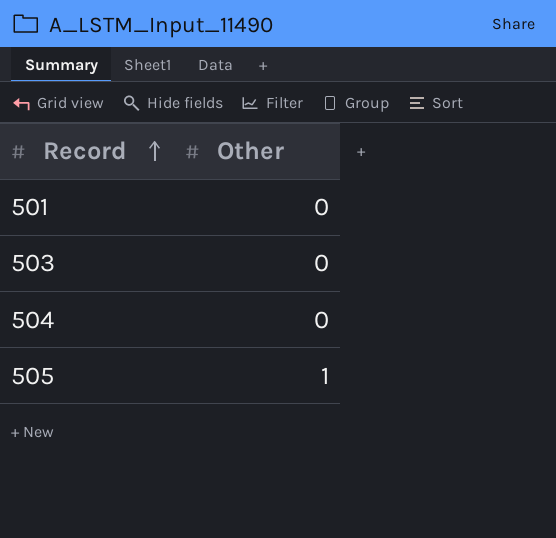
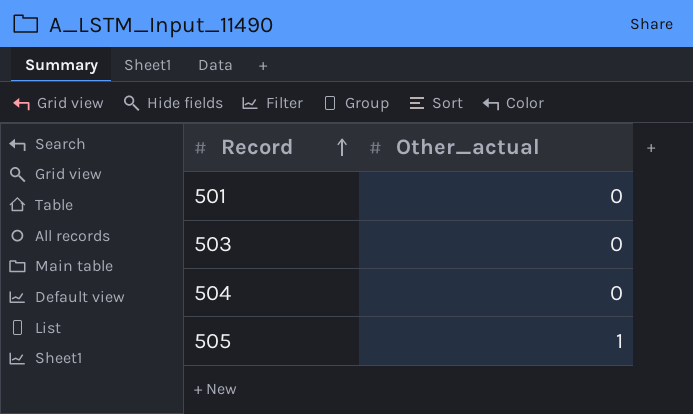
column name: Other -> Other_actual

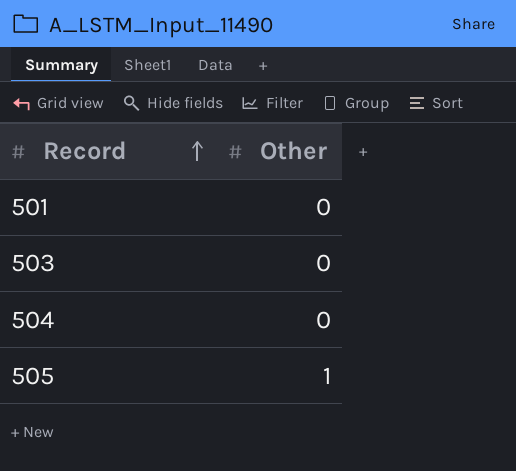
column name: Other_actual -> Other

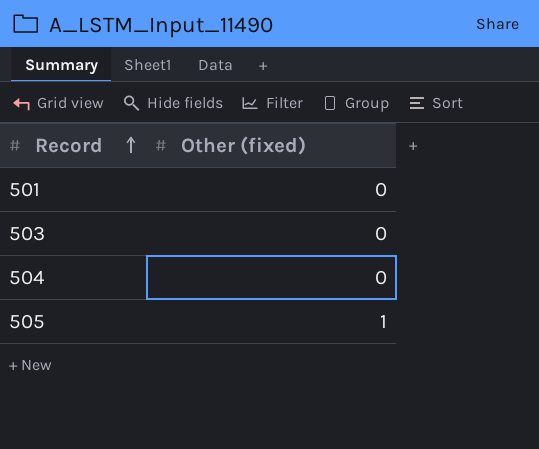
column name: Other -> Other (fixed)

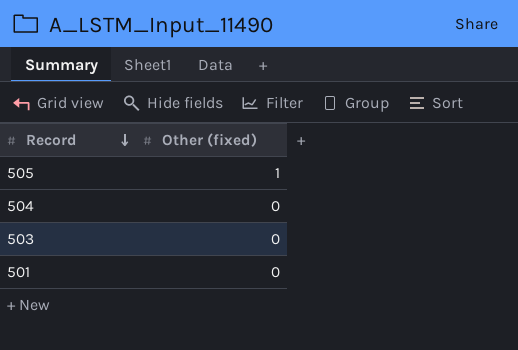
row order: Record ascending -> Record descending

